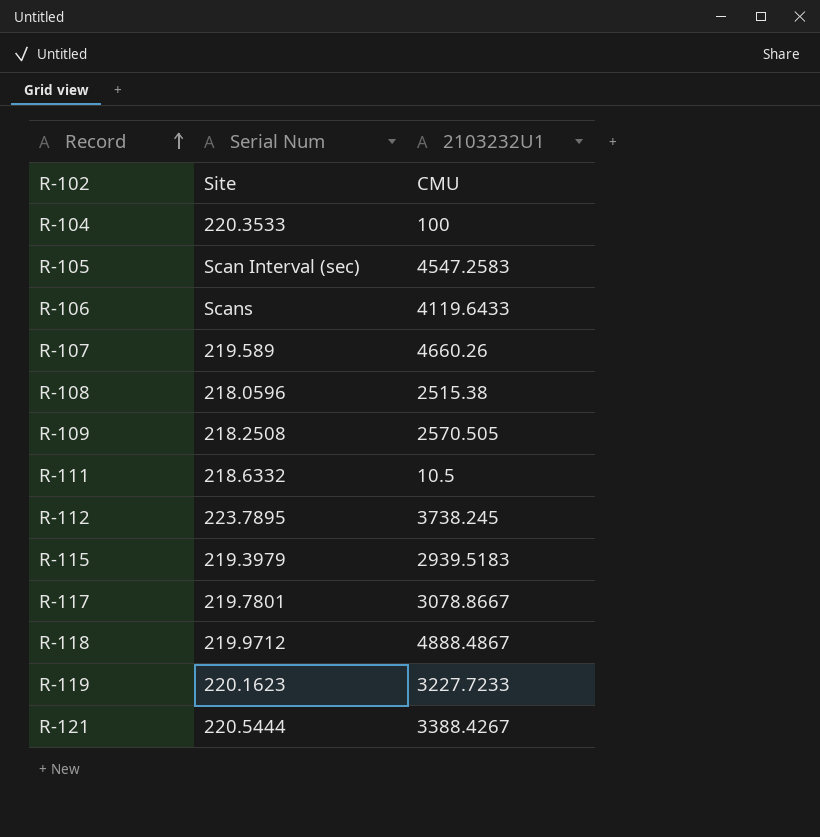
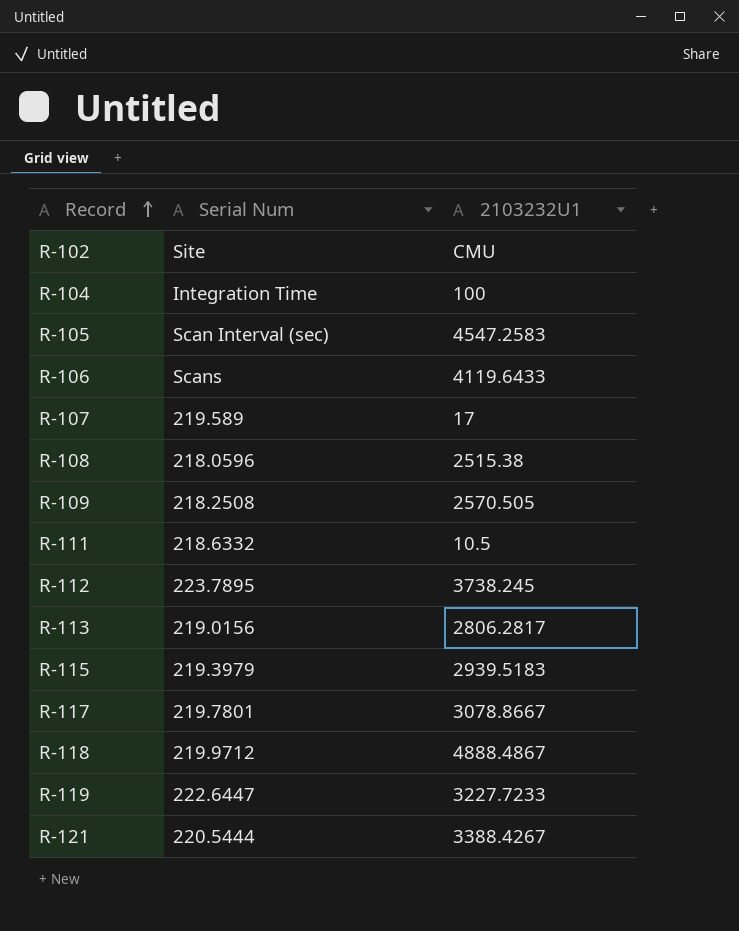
R-104 | Serial Num: 220.3533 -> Integration Time
R-107 | 2103232U1: 4660.26 -> 17
row R-113: none -> 219.0156 | 2806.2817
R-119 | Serial Num: 220.1623 -> 222.6447

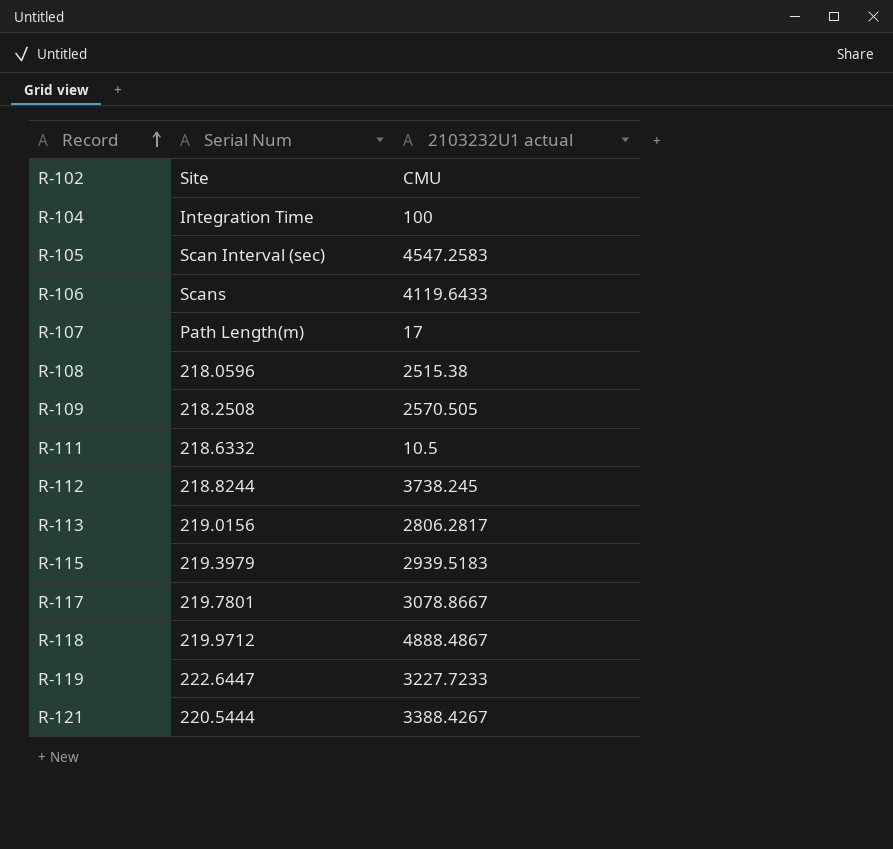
column name: 2103232U1 -> 2103232U1 actual
R-107 | Serial Num: 219.589 -> Path Length(m)
R-112 | Serial Num: 223.7895 -> 218.8244

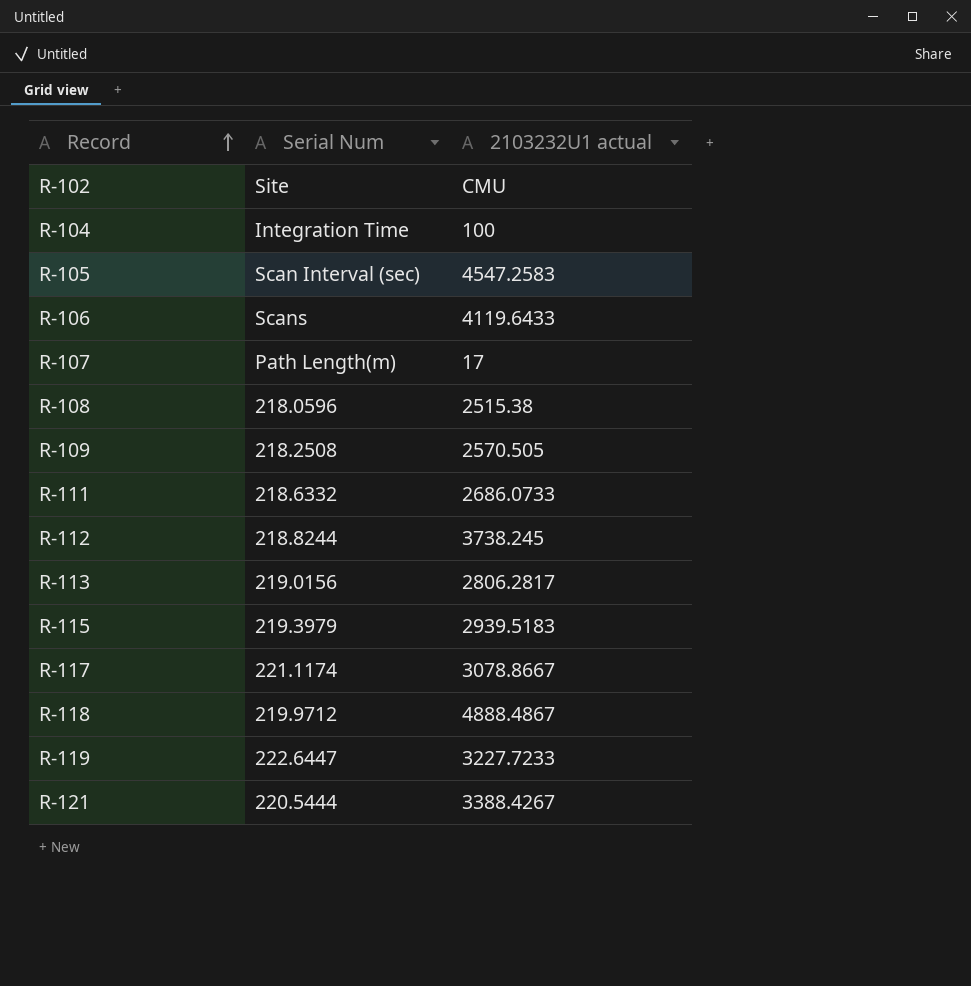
R-111 | 2103232U1 actual: 10.5 -> 2686.0733
R-117 | Serial Num: 219.7801 -> 221.1174

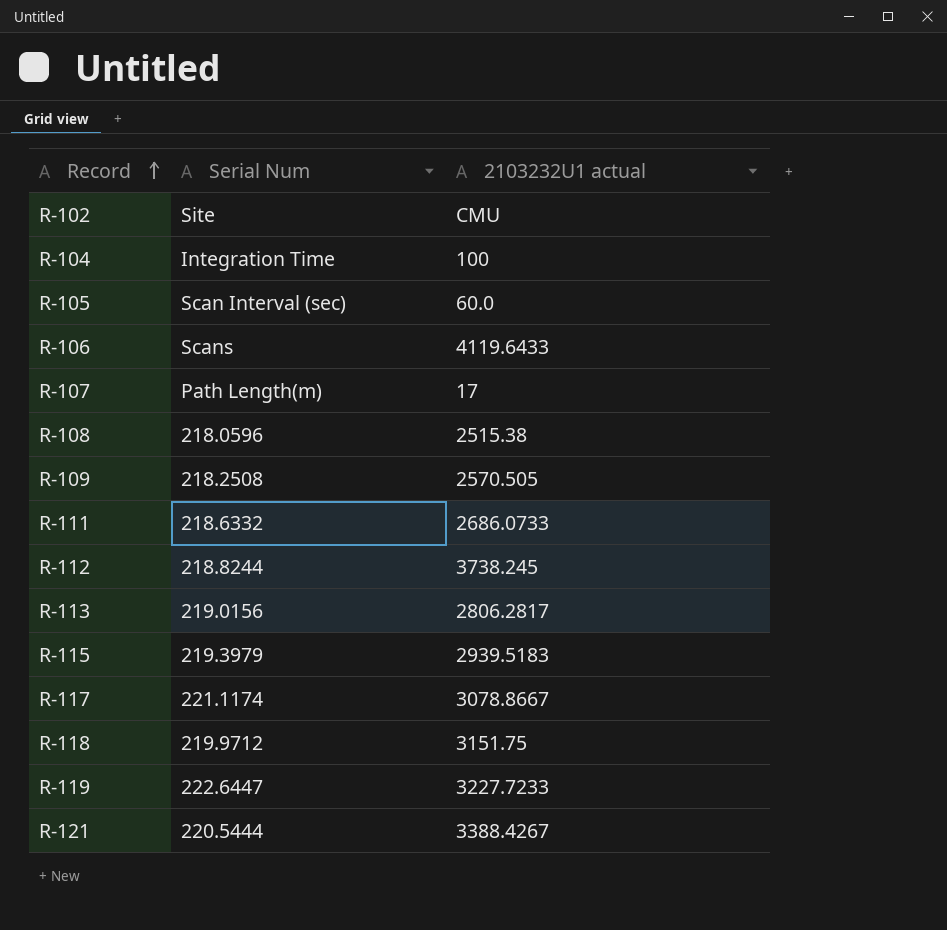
R-105 | 2103232U1 actual: 4547.2583 -> 60.0
R-118 | 2103232U1 actual: 4888.4867 -> 3151.75

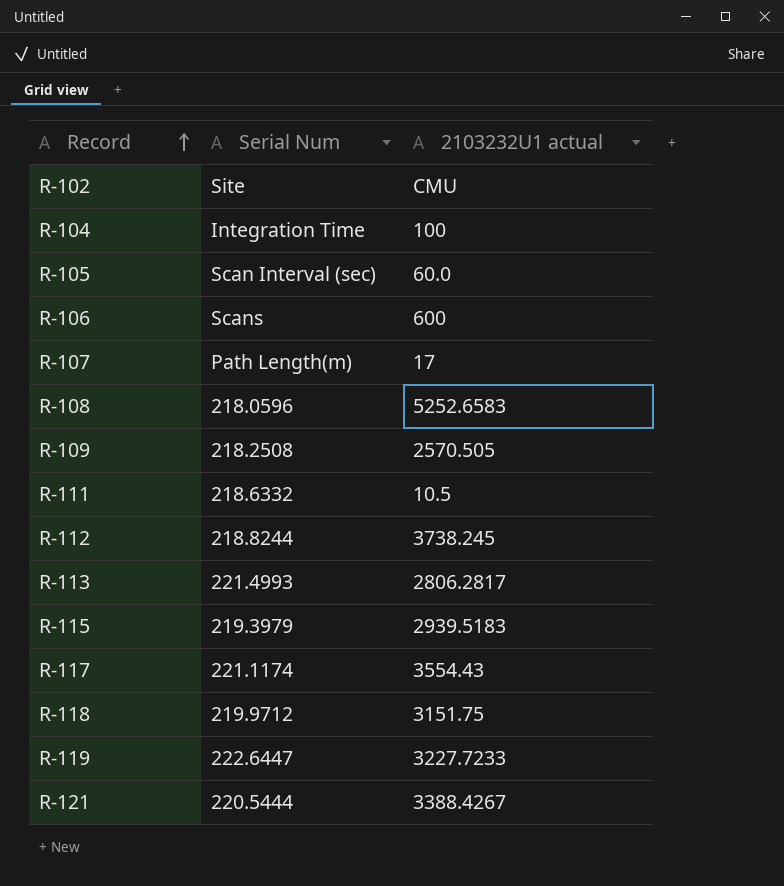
R-106 | 2103232U1 actual: 4119.6433 -> 600
R-108 | 2103232U1 actual: 2515.38 -> 5252.6583
R-111 | 2103232U1 actual: 2686.0733 -> 10.5
R-113 | Serial Num: 219.0156 -> 221.4993
R-117 | 2103232U1 actual: 3078.8667 -> 3554.43

